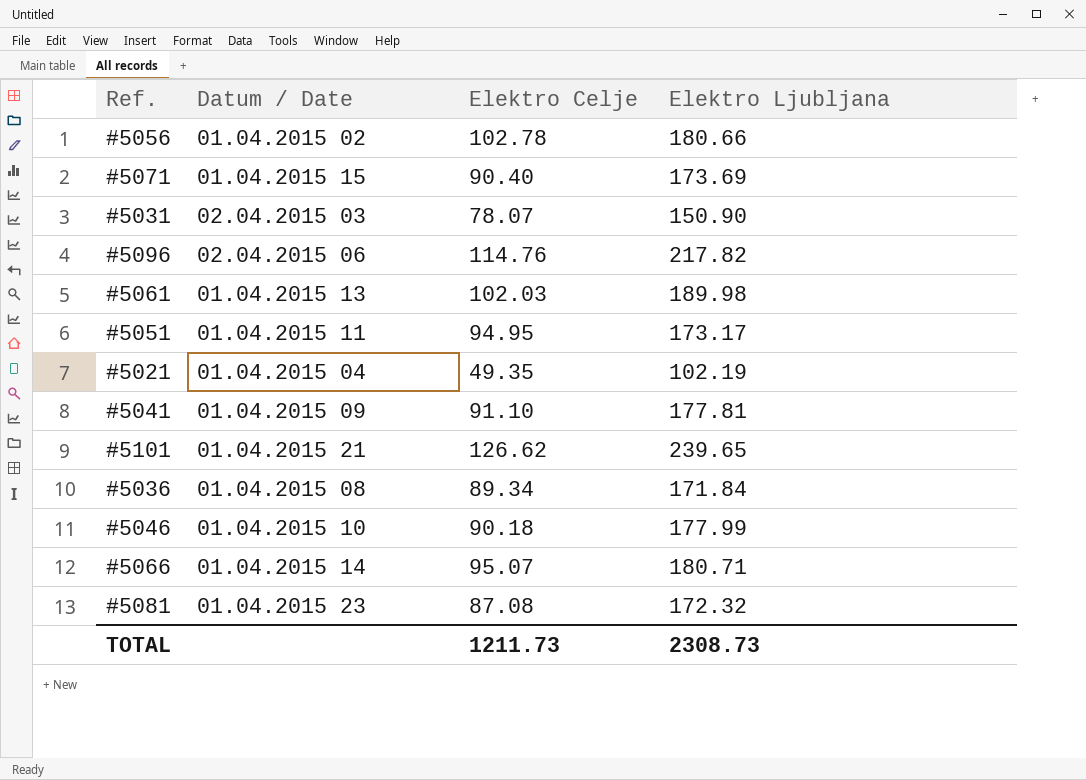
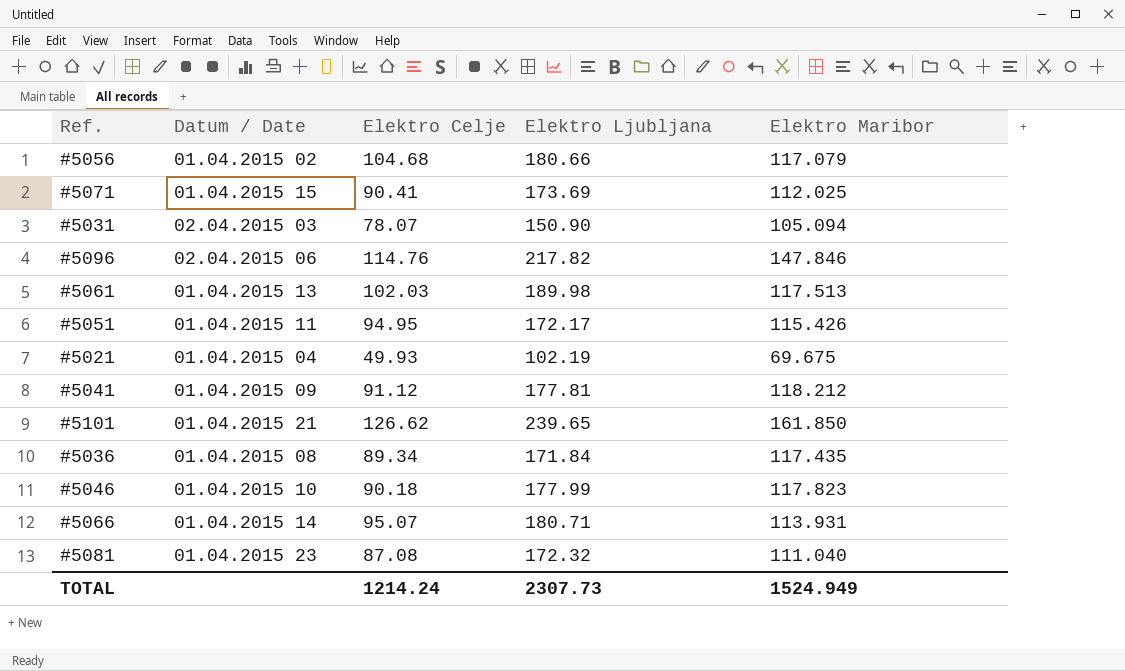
column Elektro Maribor | position: none -> 5
#5056 | Elektro Celje: 102.78 -> 104.68
#5071 | Elektro Celje: 90.40 -> 90.41
#5051 | Elektro Ljubljana: 173.17 -> 172.17
#5021 | Elektro Celje: 49.35 -> 49.93
#5041 | Elektro Celje: 91.10 -> 91.12
TOTAL | Elektro Celje: 1211.73 -> 1214.24
TOTAL | Elektro Ljubljana: 2308.73 -> 2307.73

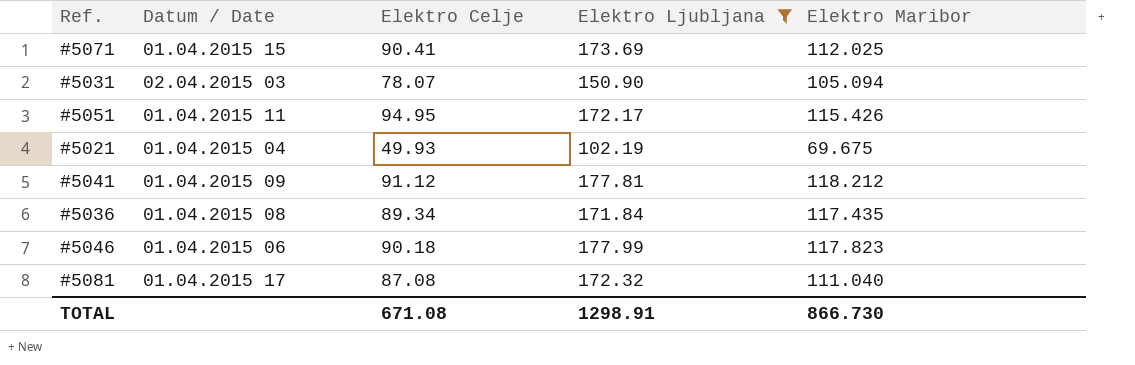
filter: none -> Elektro Ljubljana <= 177.99
#5046 | Datum / Date: 01.04.2015 10 -> 01.04.2015 06
#5081 | Datum / Date: 01.04.2015 23 -> 01.04.2015 17
TOTAL | Elektro Celje: 1214.24 -> 671.08
TOTAL | Elektro Ljubljana: 2307.73 -> 1298.91
TOTAL | Elektro Maribor: 1524.949 -> 866.730

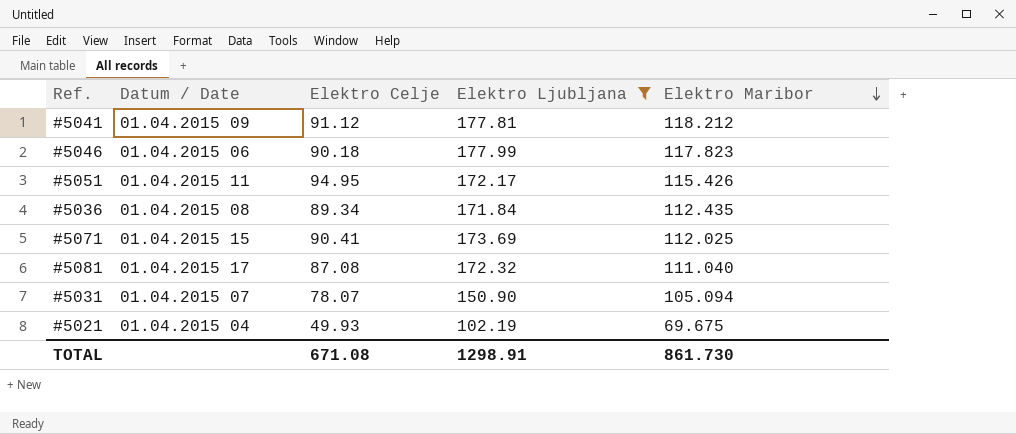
row order: none -> Elektro Maribor descending
#5036 | Elektro Maribor: 117.435 -> 112.435
#5031 | Datum / Date: 02.04.2015 03 -> 01.04.2015 07
TOTAL | Elektro Maribor: 866.730 -> 861.730

